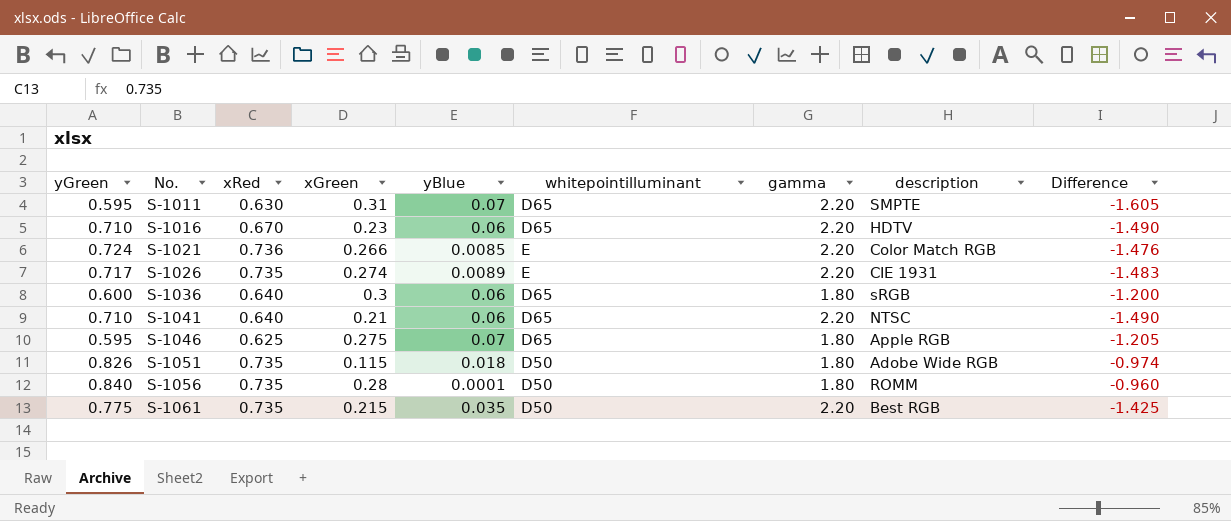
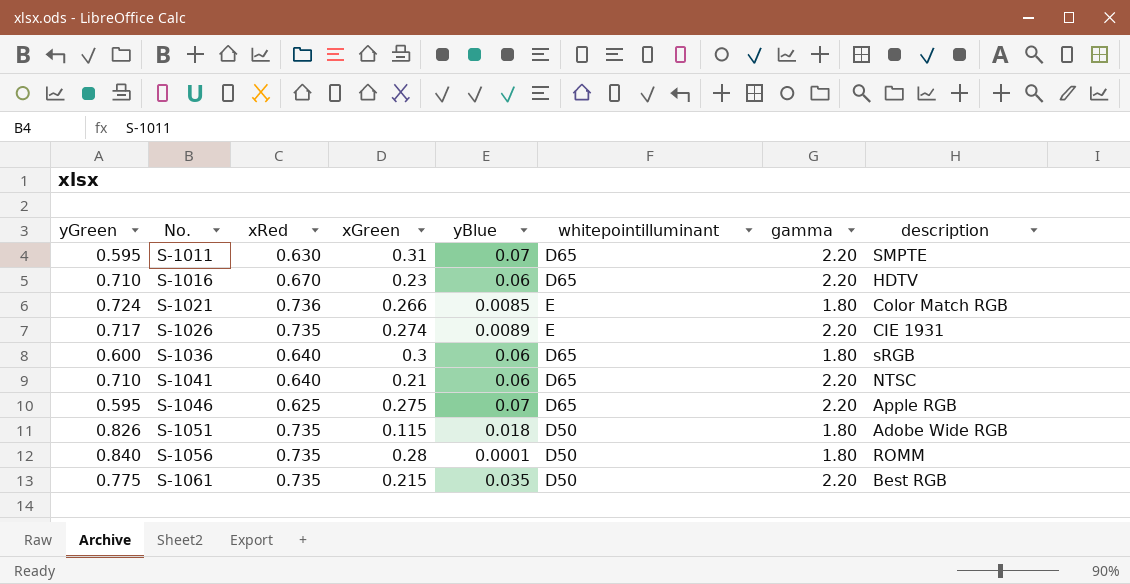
column Difference | formula: [yGreen] - [gamma] -> none
S-1021 | gamma: 2.20 -> 1.80
S-1046 | gamma: 1.80 -> 2.20

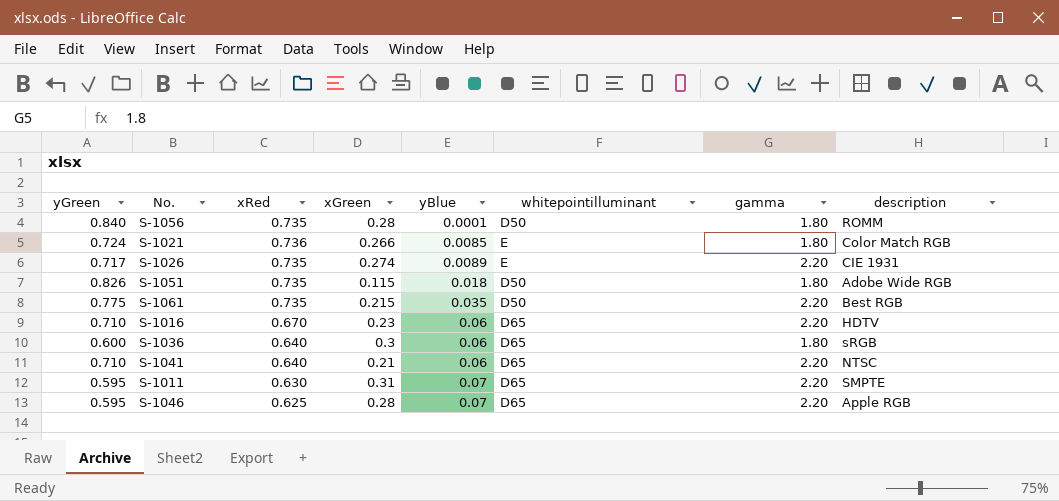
row order: No. ascending -> yBlue ascending
S-1046 | xGreen: 0.275 -> 0.28

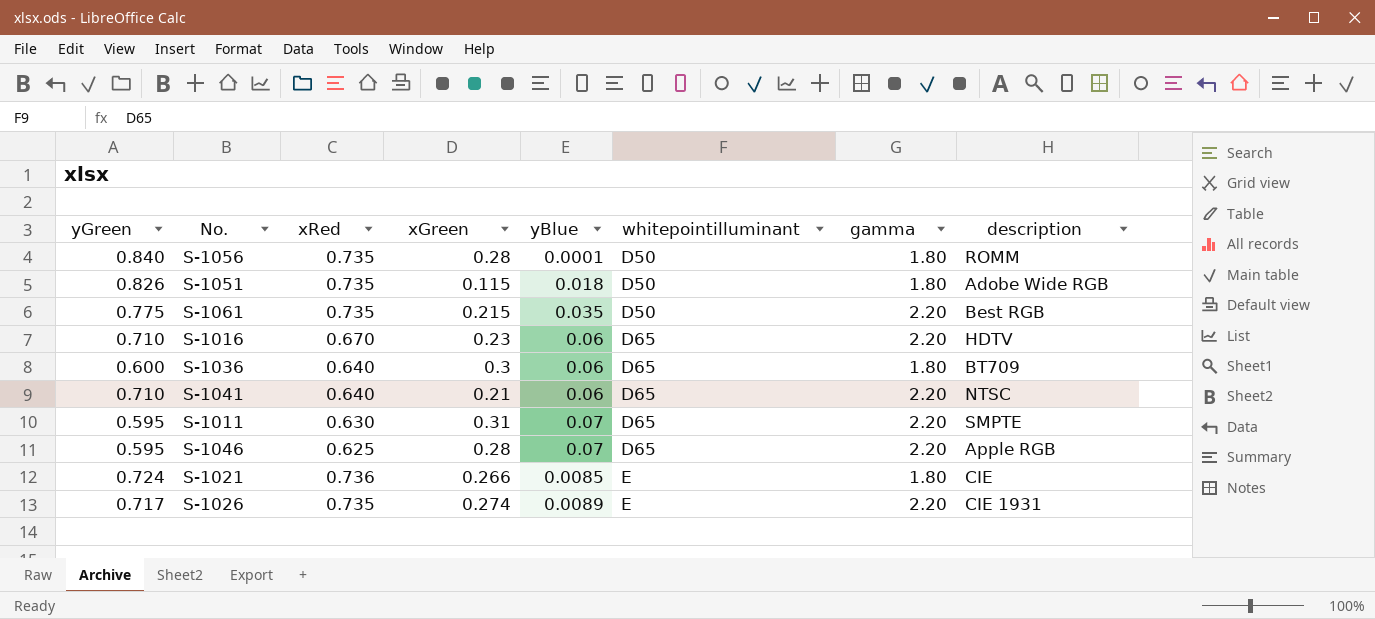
row order: yBlue ascending -> whitepointilluminant ascending
S-1036 | description: sRGB -> BT709
S-1021 | description: Color Match RGB -> CIE

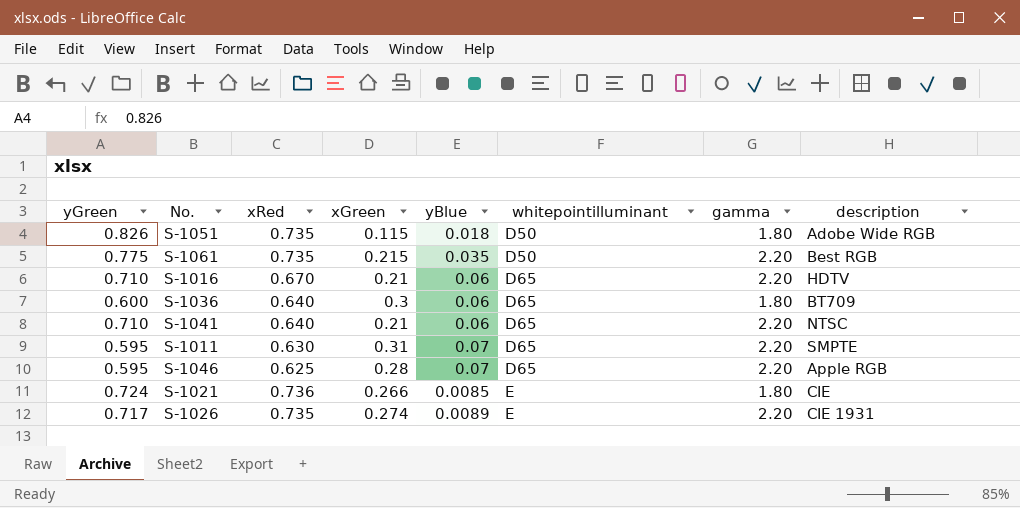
row S-1056: 0.840 | 0.735 | 0.28 | 0.0001 | D50 | 1.80 | ROMM -> none
S-1016 | xGreen: 0.23 -> 0.21

